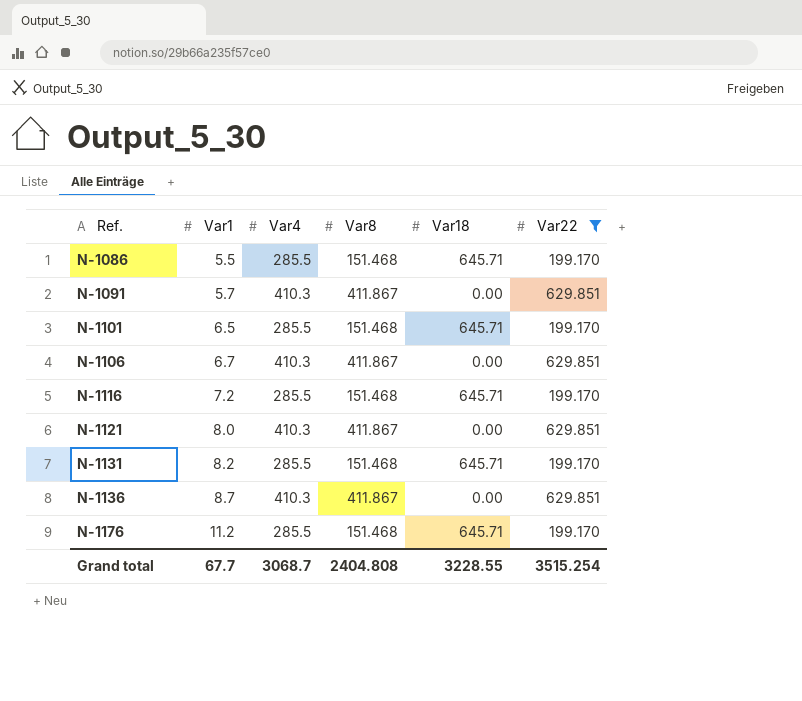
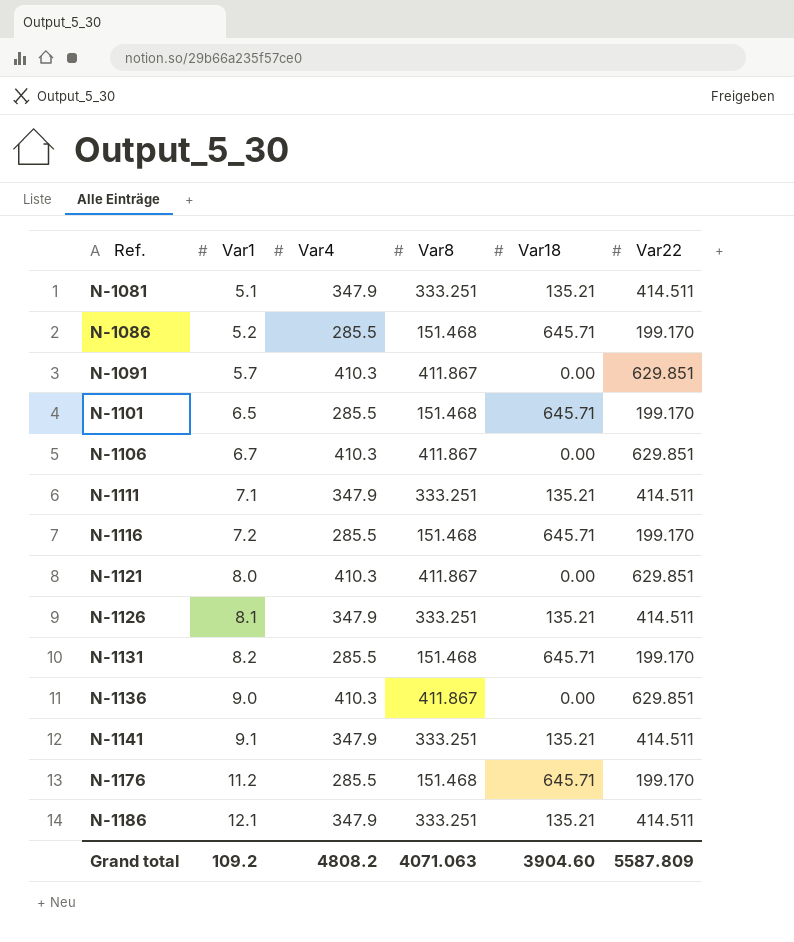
filter: Var22 != 414.511 -> none
N-1086 | Var1: 5.5 -> 5.2
N-1136 | Var1: 8.7 -> 9.0
Grand total | Var1: 67.7 -> 109.2
Grand total | Var4: 3068.7 -> 4808.2
Grand total | Var8: 2404.808 -> 4071.063
Grand total | Var18: 3228.55 -> 3904.60
Grand total | Var22: 3515.254 -> 5587.809

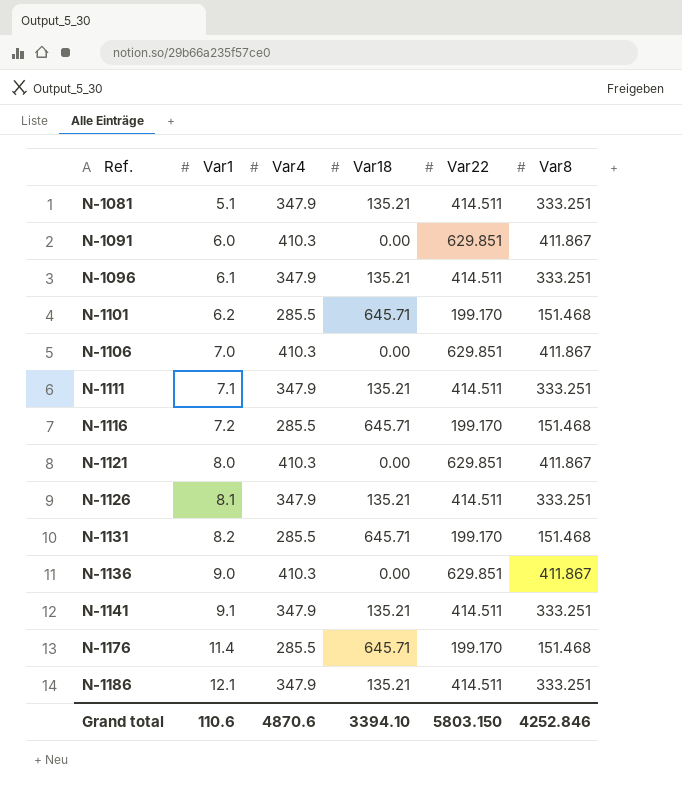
column Var8 | position: 4 -> 6
row N-1086: 5.2 | 285.5 | 151.468 | 645.71 | 199.170 -> none
N-1091 | Var1: 5.7 -> 6.0
row N-1096: none -> 6.1 | 347.9 | 135.21 | 414.511 | 333.251
N-1101 | Var1: 6.5 -> 6.2
N-1106 | Var1: 6.7 -> 7.0
N-1176 | Var1: 11.2 -> 11.4
Grand total | Var1: 109.2 -> 110.6
Grand total | Var4: 4808.2 -> 4870.6
Grand total | Var18: 3904.60 -> 3394.10
Grand total | Var22: 5587.809 -> 5803.150
Grand total | Var8: 4071.063 -> 4252.846

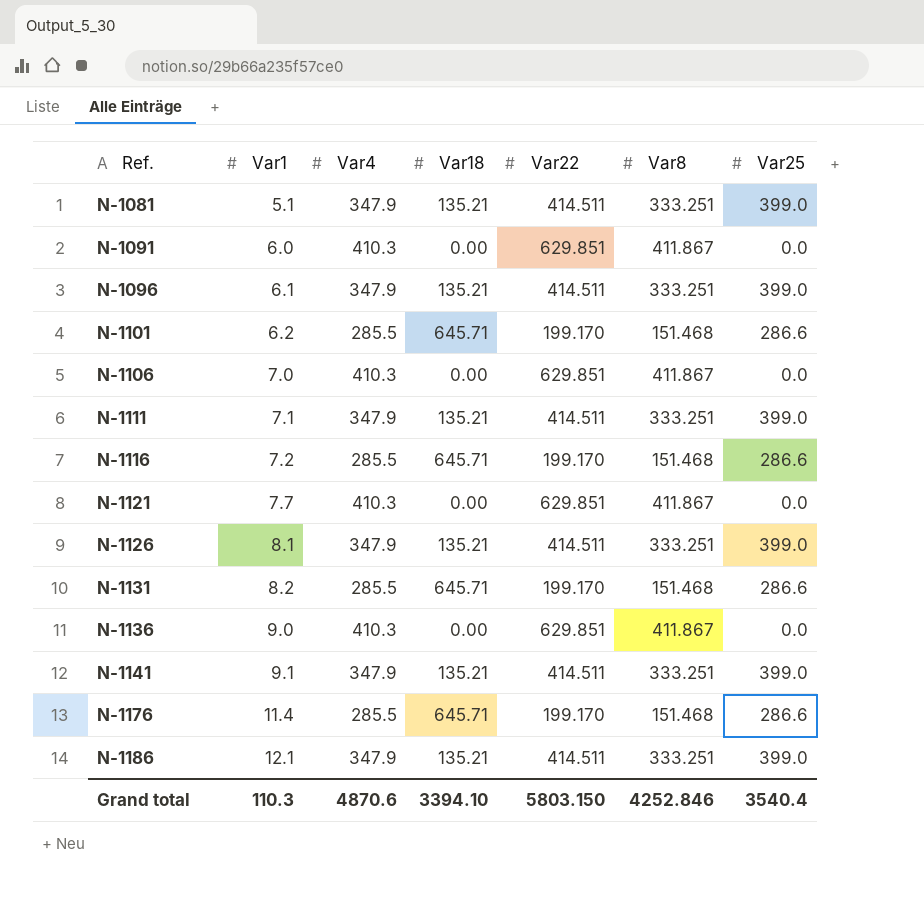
column Var25 | position: none -> 7
N-1121 | Var1: 8.0 -> 7.7
Grand total | Var1: 110.6 -> 110.3

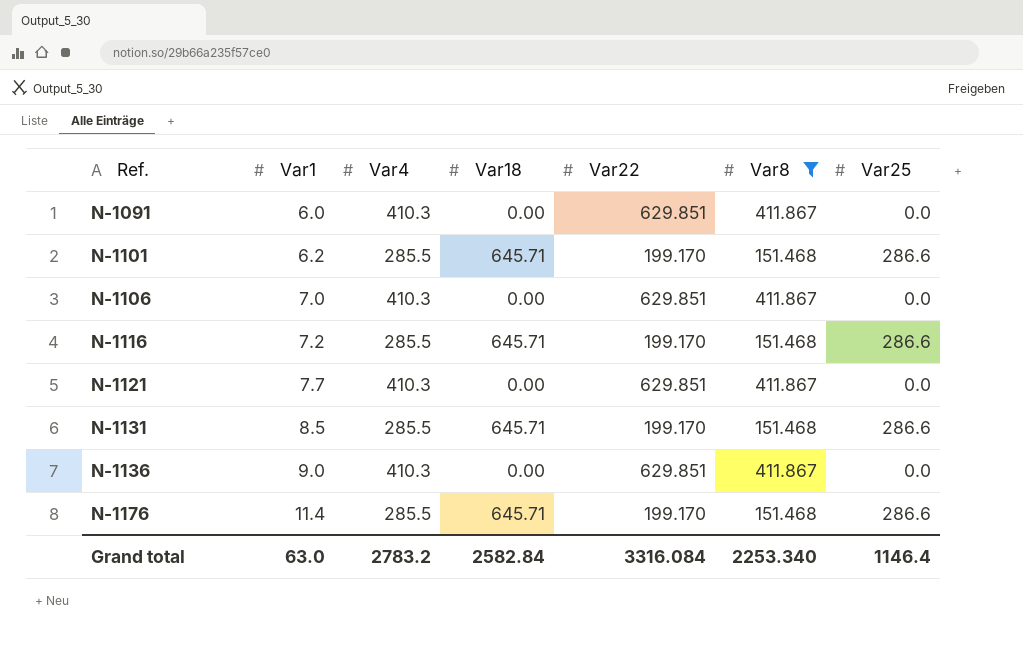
filter: none -> Var8 != 333.251
N-1131 | Var1: 8.2 -> 8.5
Grand total | Var1: 110.3 -> 63.0
Grand total | Var4: 4870.6 -> 2783.2
Grand total | Var18: 3394.10 -> 2582.84
Grand total | Var22: 5803.150 -> 3316.084
Grand total | Var8: 4252.846 -> 2253.340
Grand total | Var25: 3540.4 -> 1146.4

